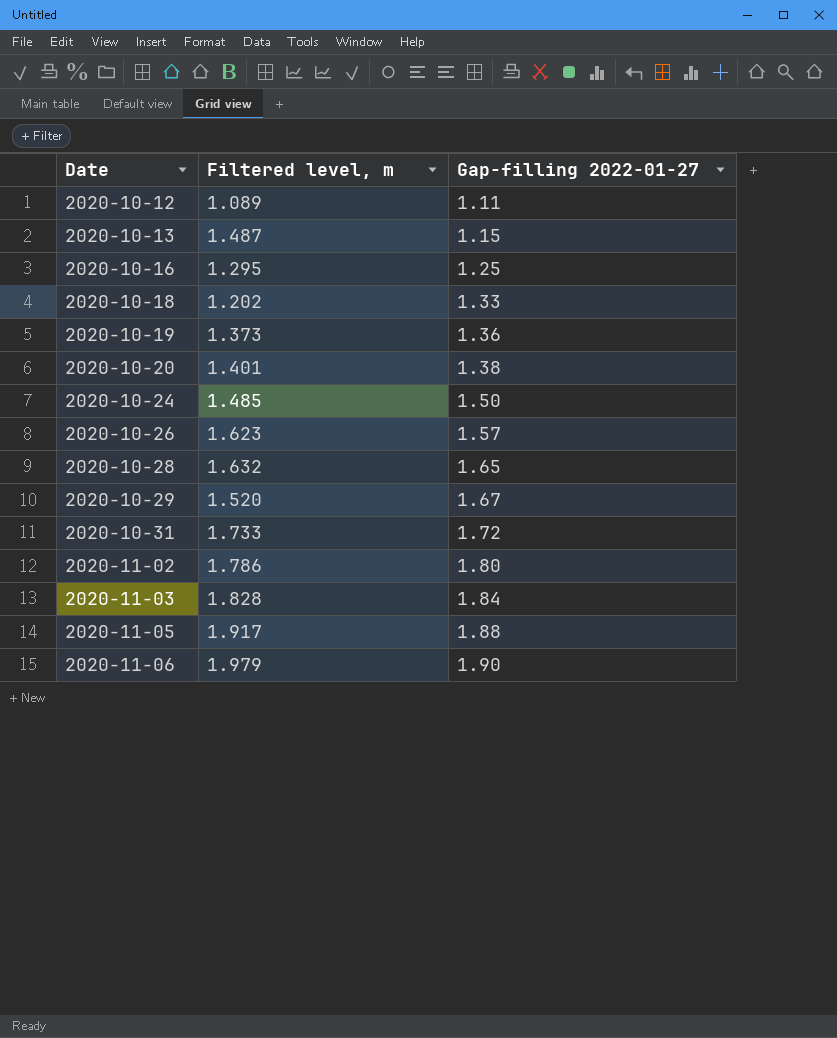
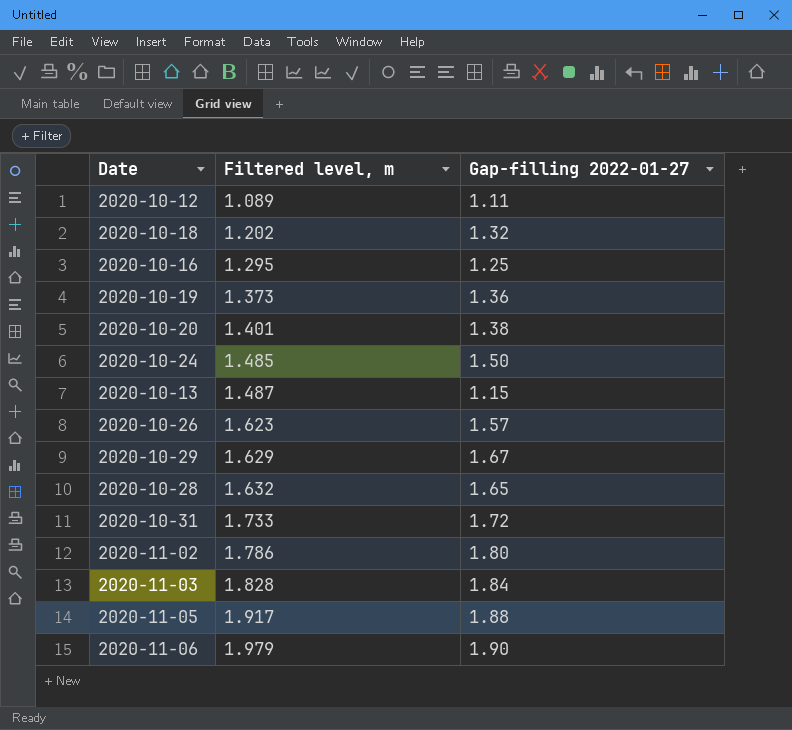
row order: Date ascending -> Filtered level, m ascending
2020-10-18 | Gap-filling 2022-01-27: 1.33 -> 1.32
2020-10-29 | Filtered level, m: 1.520 -> 1.629

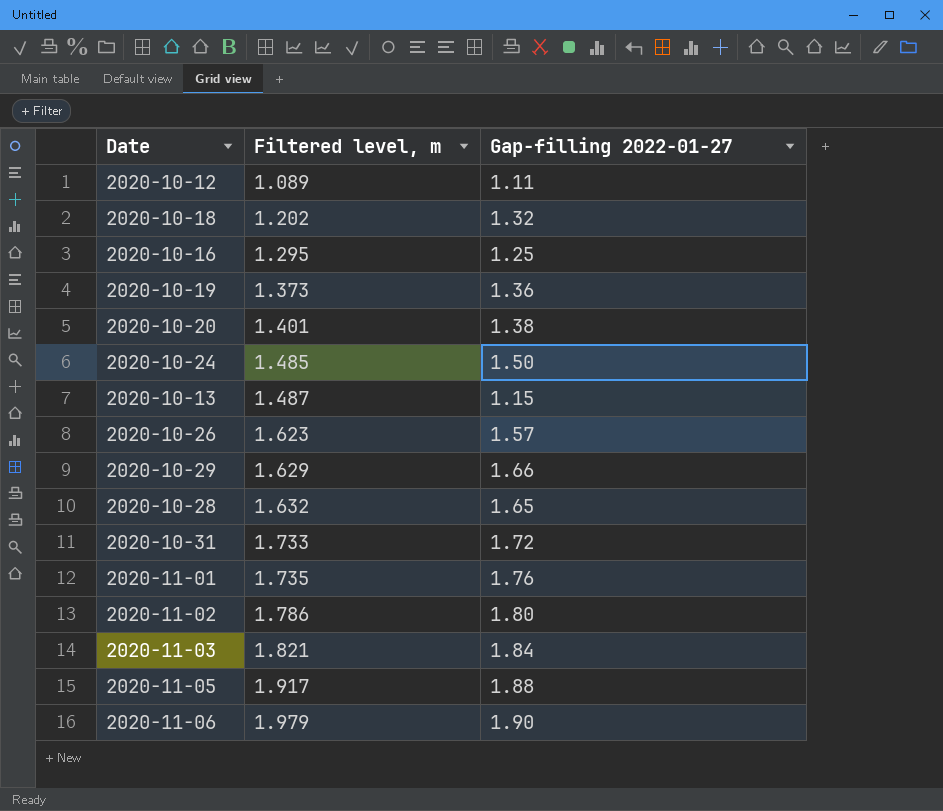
2020-10-29 | Gap-filling 2022-01-27: 1.67 -> 1.66
row 2020-11-01: none -> 1.735 | 1.76
2020-11-03 | Filtered level, m: 1.828 -> 1.821

